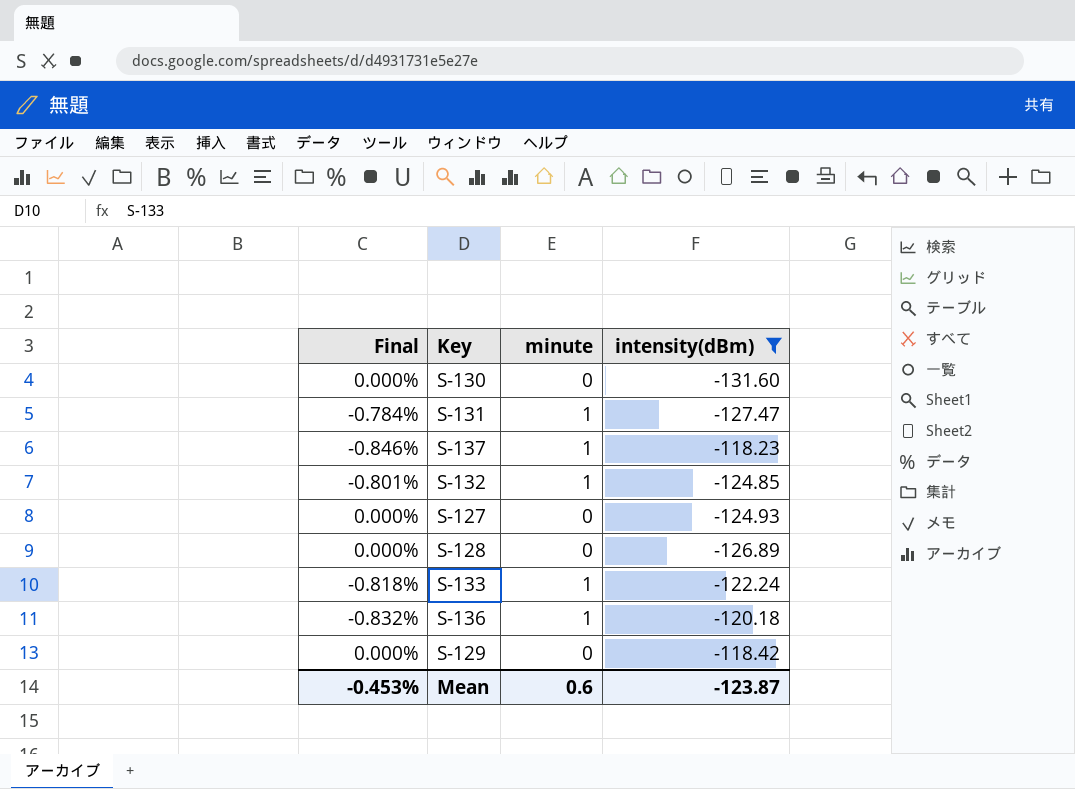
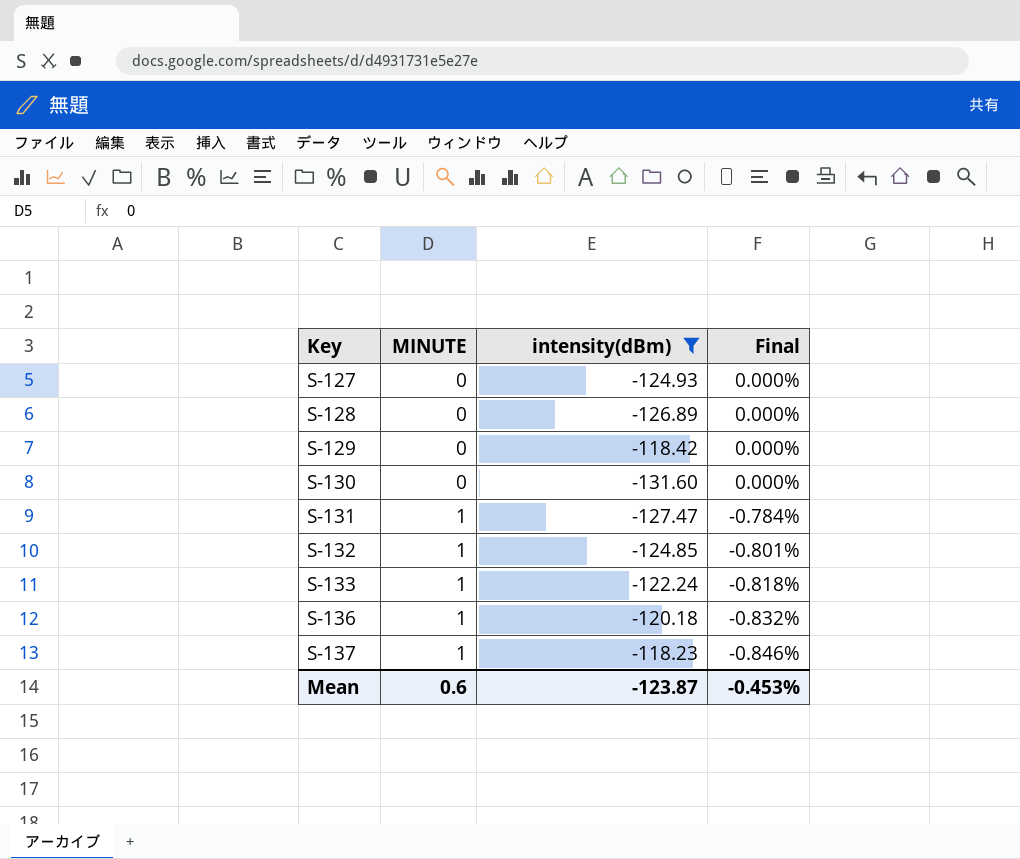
row order: none -> Key ascending
column name: minute -> MINUTE
column Final | position: 1 -> 4

